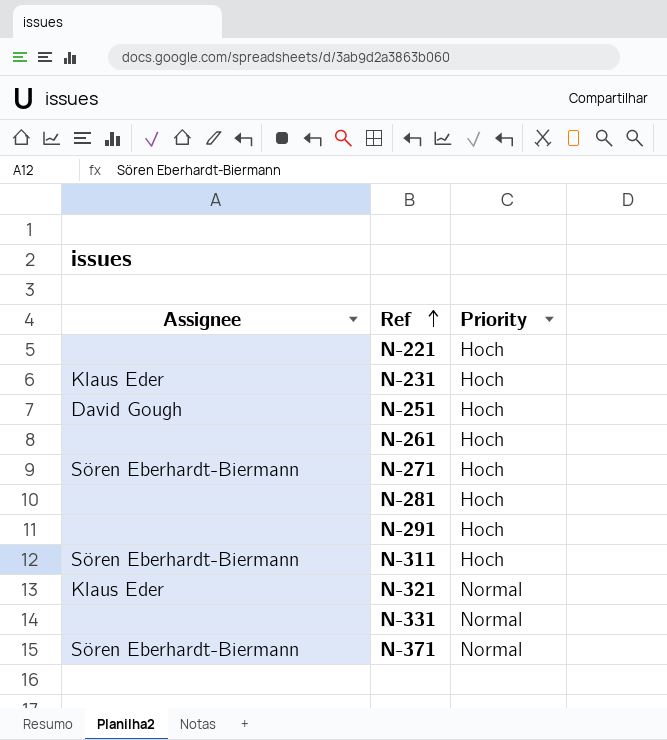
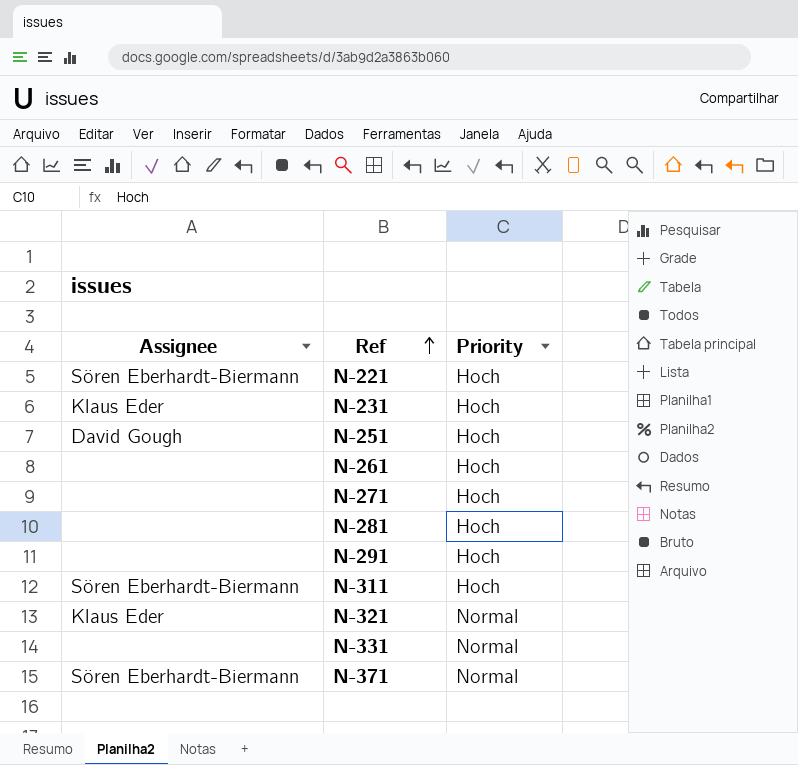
N-221 | Assignee: none -> Sören Eberhardt-Biermann
N-271 | Assignee: Sören Eberhardt-Biermann -> none

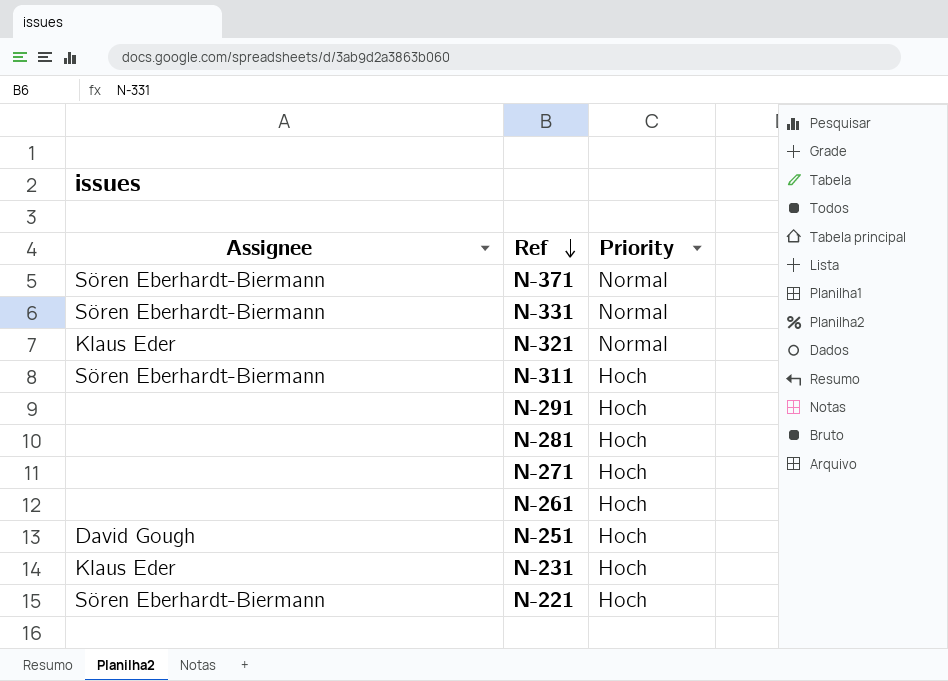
row order: Ref ascending -> Ref descending
N-331 | Assignee: none -> Sören Eberhardt-Biermann

